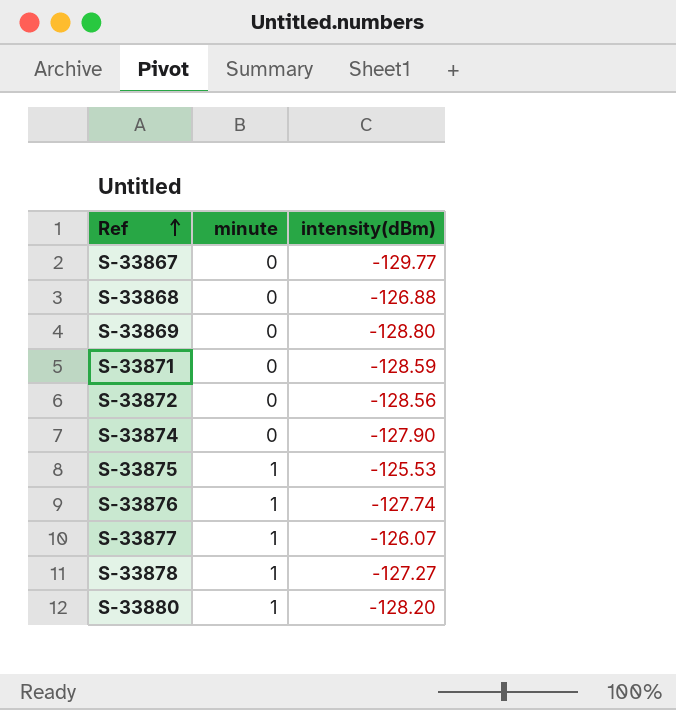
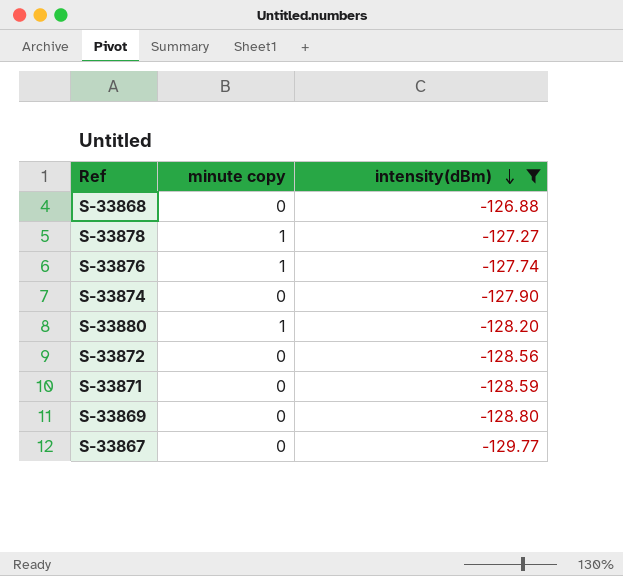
filter: none -> intensity(dBm) <= -126.88
row order: Ref ascending -> intensity(dBm) descending
column name: minute -> minute copy

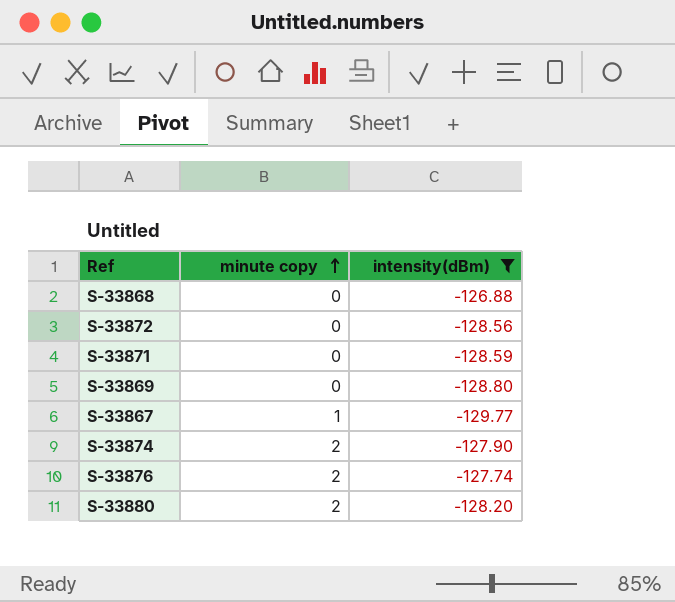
row order: intensity(dBm) descending -> minute copy ascending
row S-33878: 1 | -127.27 -> none
S-33867 | minute copy: 0 -> 1
S-33874 | minute copy: 0 -> 2
S-33876 | minute copy: 1 -> 2
S-33880 | minute copy: 1 -> 2

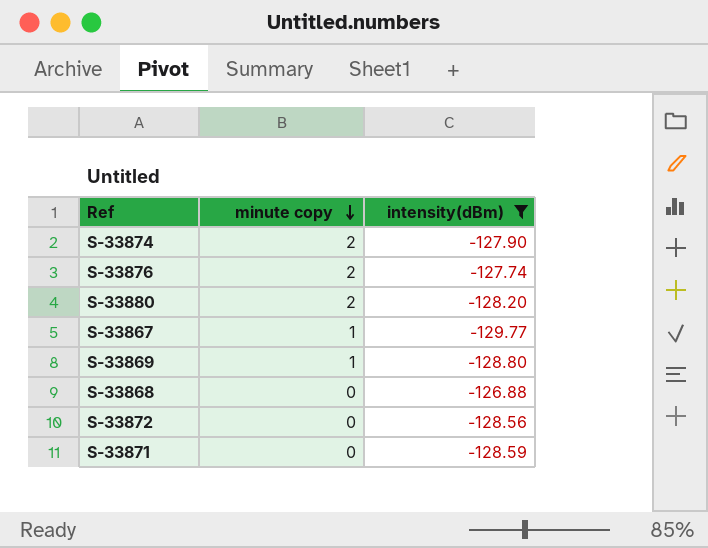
row order: minute copy ascending -> minute copy descending
S-33869 | minute copy: 0 -> 1

